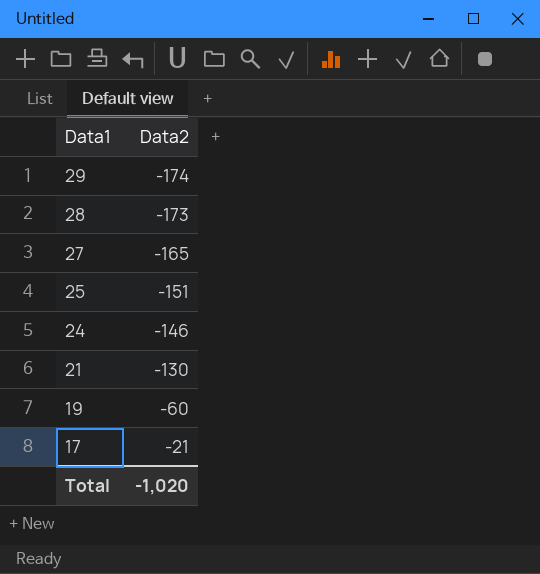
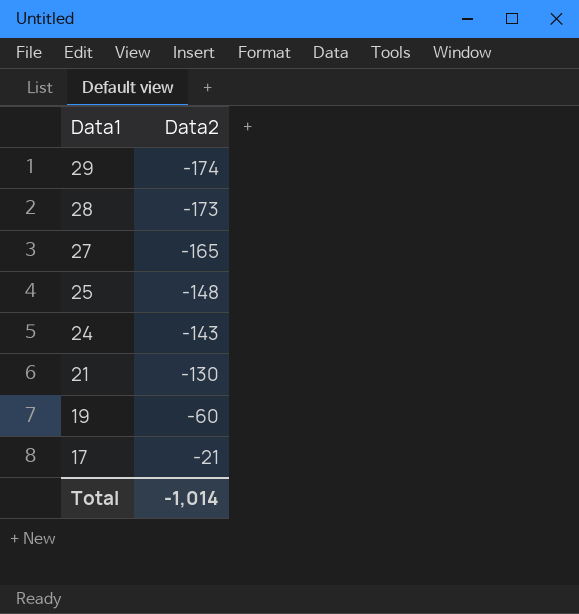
25 | Data2: -151 -> -148
24 | Data2: -146 -> -143
Total | Data2: -1,020 -> -1,014

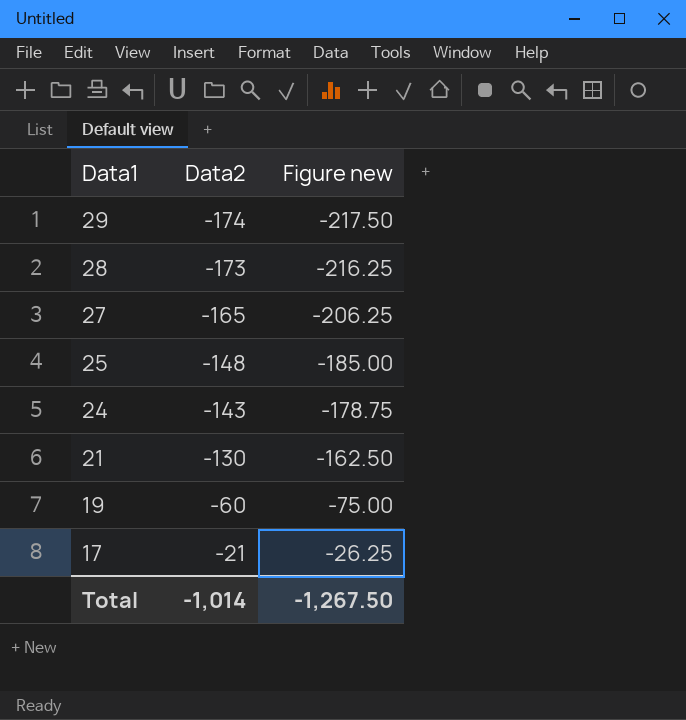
column Figure new | formula: none -> [Data2] * 1.25

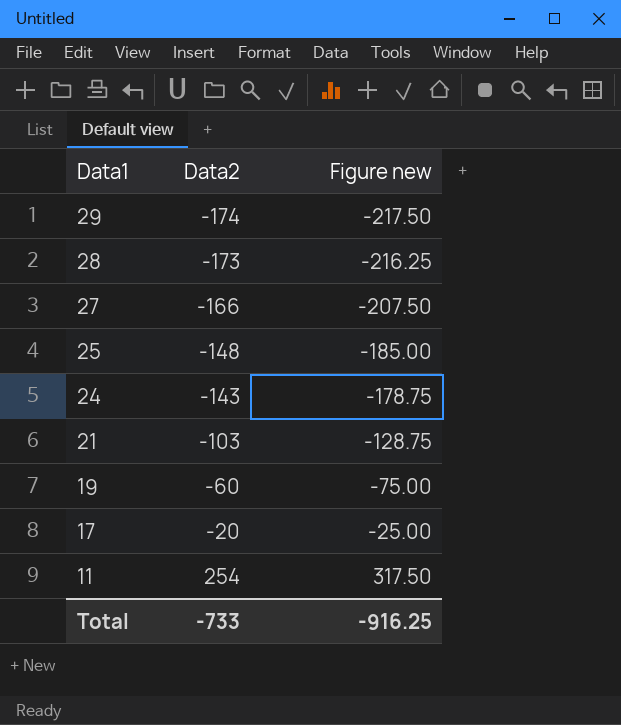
27 | Data2: -165 -> -166
27 | Figure new: -206.25 -> -207.50
21 | Data2: -130 -> -103
21 | Figure new: -162.50 -> -128.75
17 | Data2: -21 -> -20
17 | Figure new: -26.25 -> -25.00
row 11: none -> 254 | 317.50
Total | Data2: -1,014 -> -733
Total | Figure new: -1,267.50 -> -916.25

